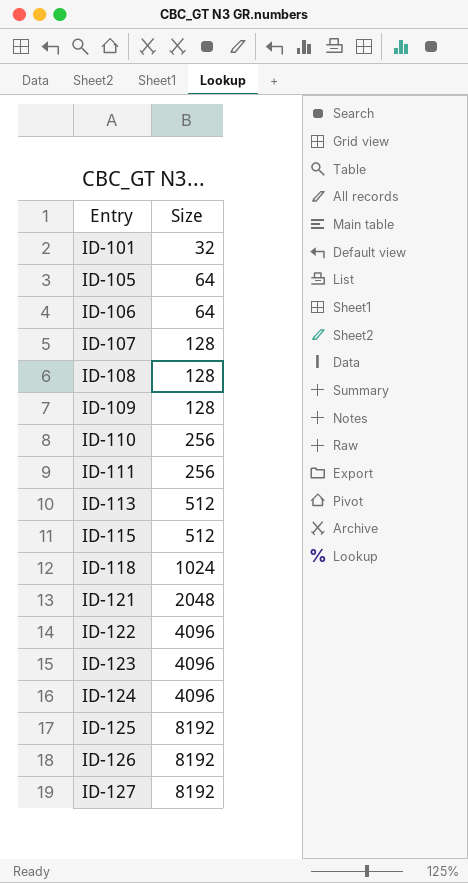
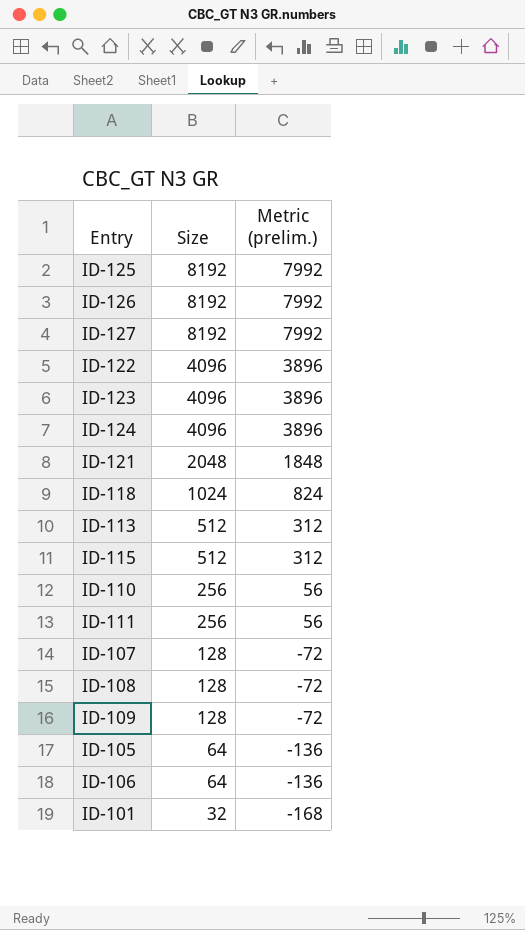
row order: Entry ascending -> Size descending
column Metric (prelim.) | formula: none -> [Size] - 200

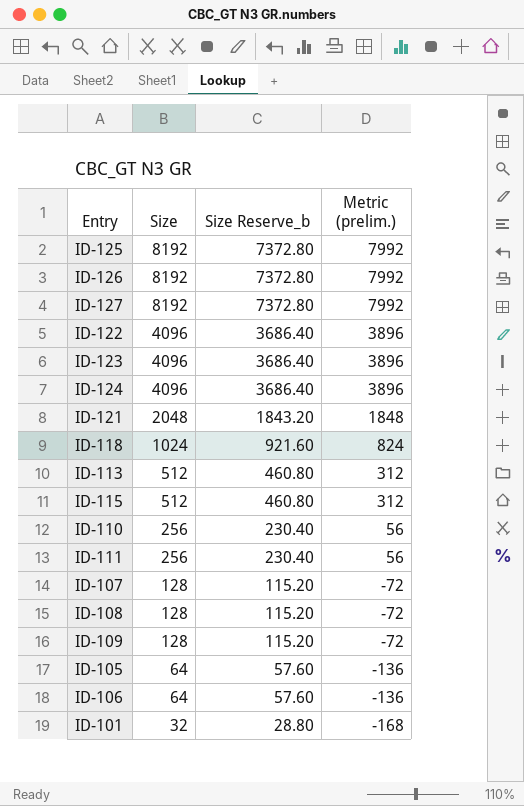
column Size Reserve_b | formula: none -> [Size] * 0.9

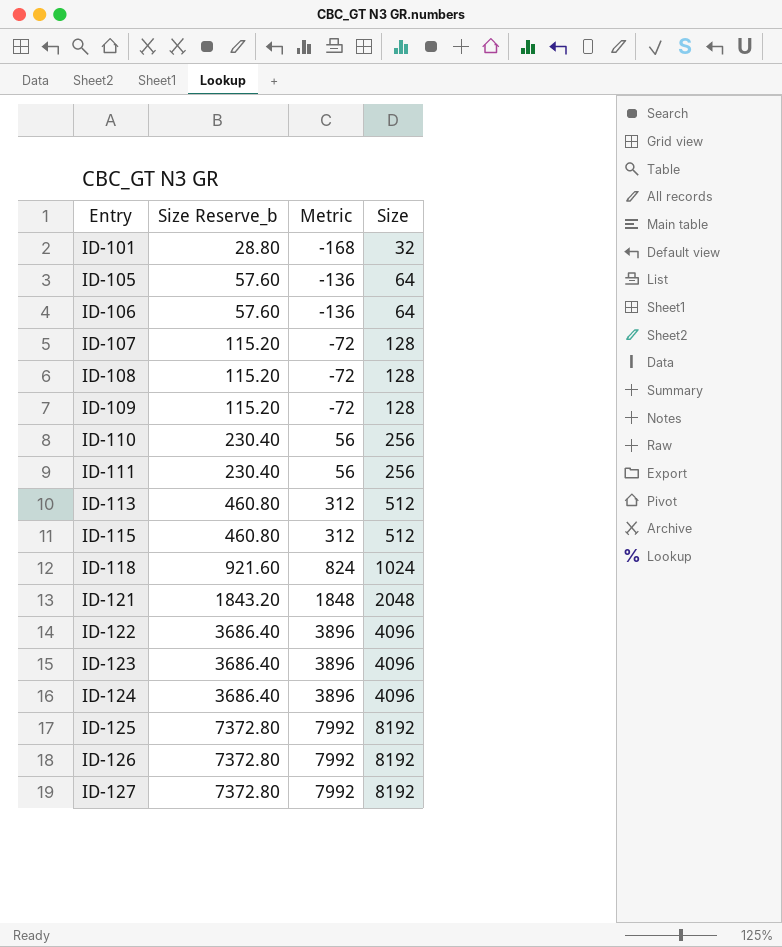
row order: Size descending -> Entry ascending
column name: Metric (prelim.) -> Metric
column Size | position: 2 -> 4

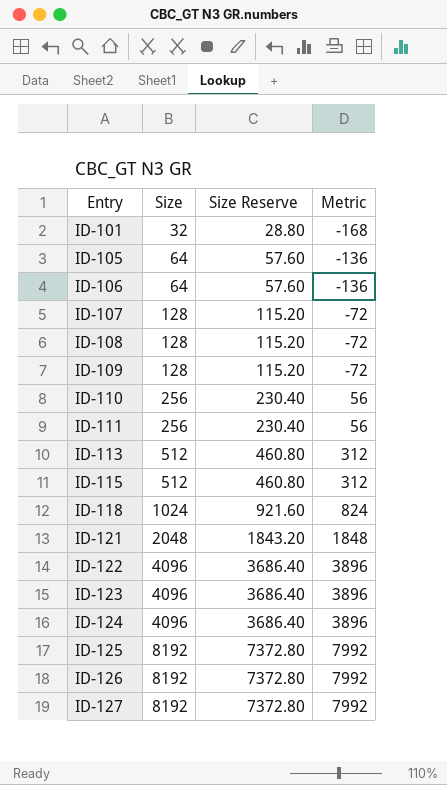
column Size | position: 4 -> 2
column name: Size Reserve_b -> Size Reserve

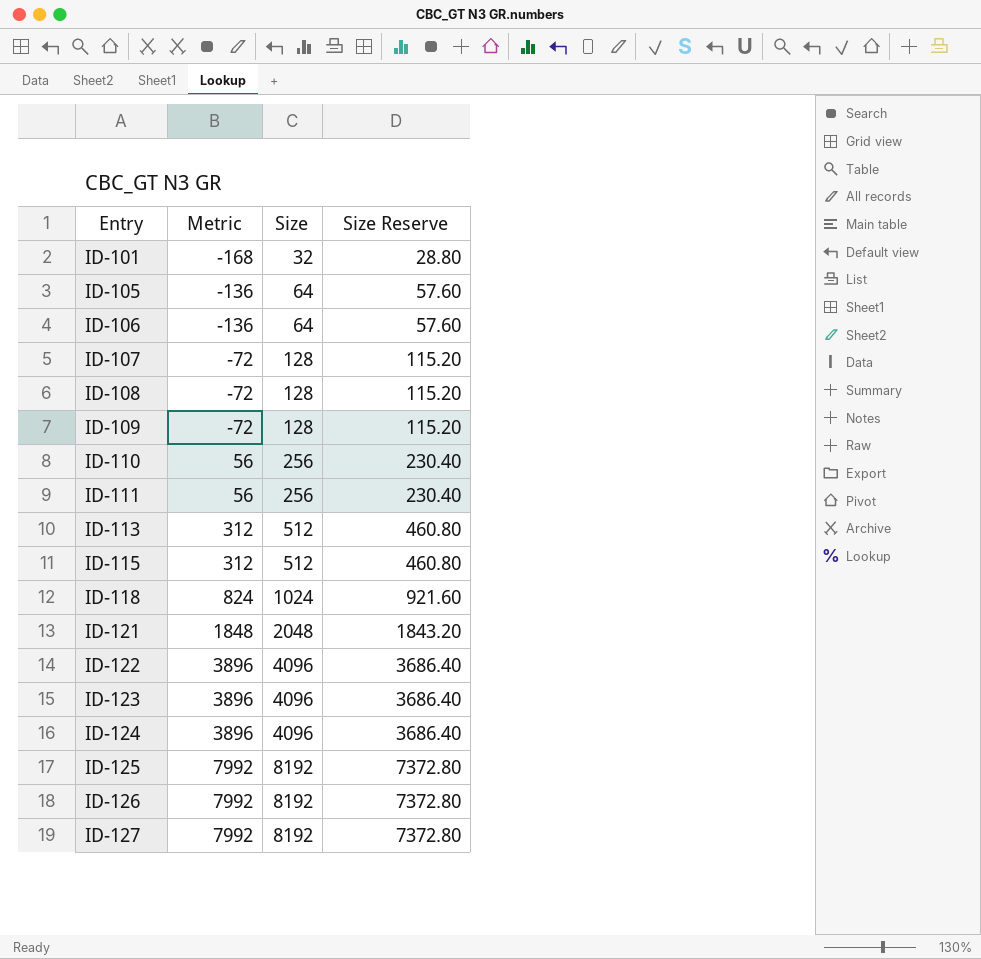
column Metric | position: 4 -> 2

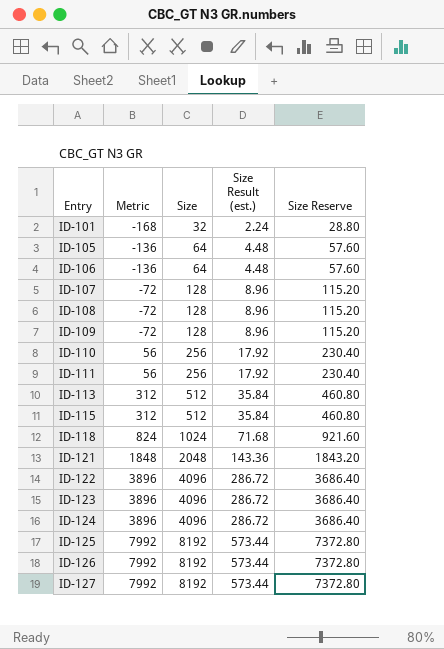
column Size Result (est.) | formula: none -> [Size] * 0.07

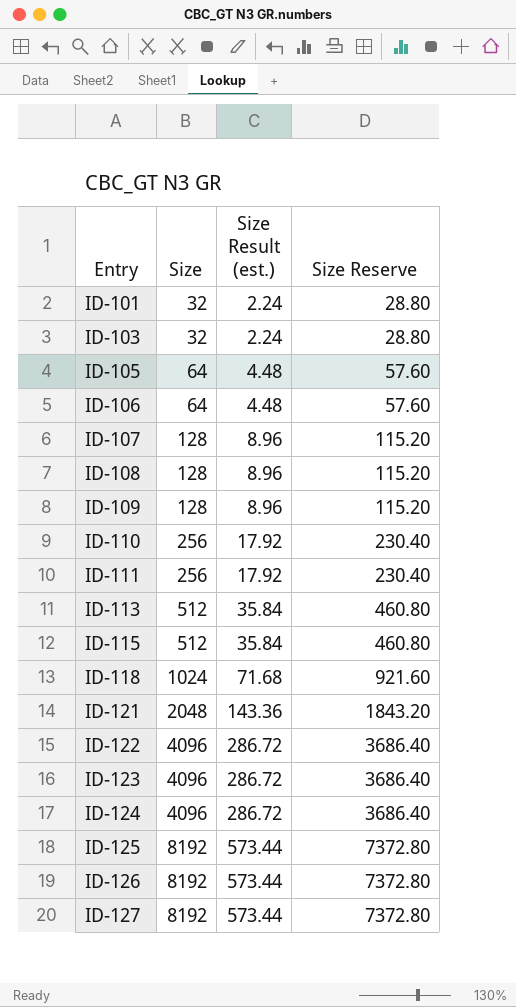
column Metric | formula: [Size] - 200 -> none
row ID-103: none -> 32 | 2.24 | 28.80

